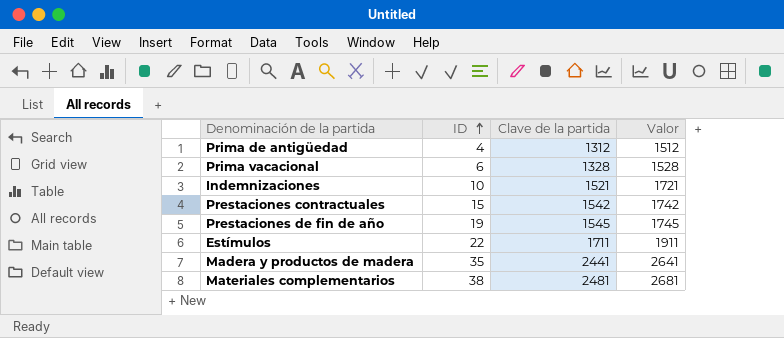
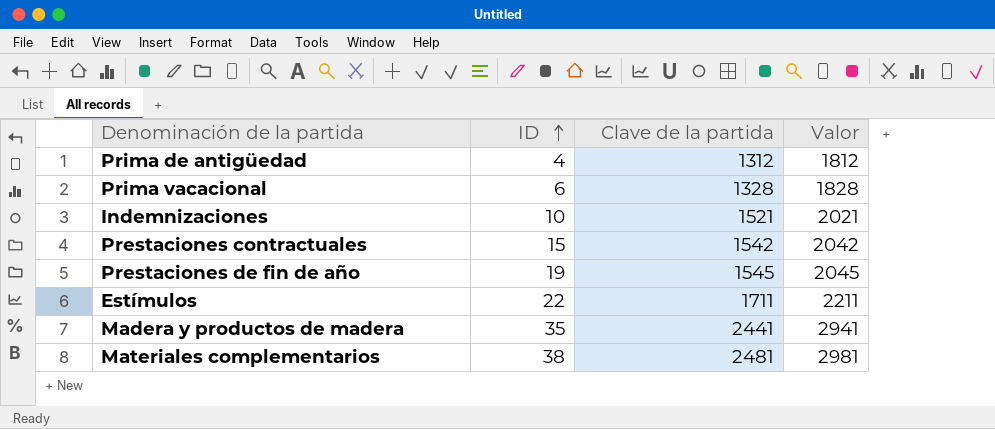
column Valor | formula: [Clave de la partida] + 200 -> [Clave de la partida] + 500

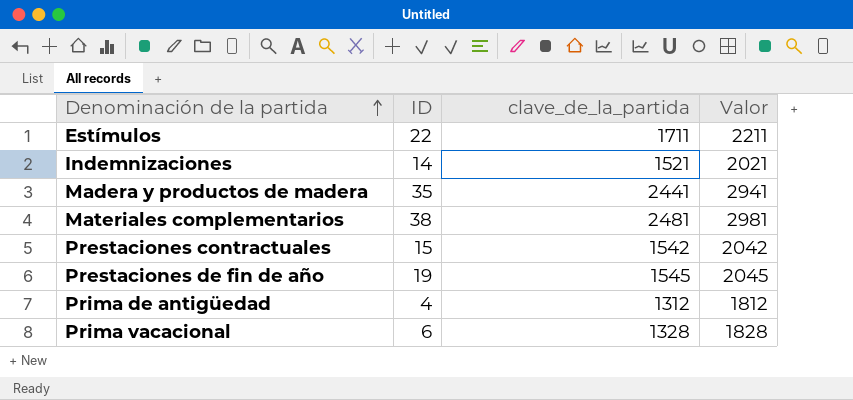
row order: ID ascending -> Denominación de la partida ascending
column name: Clave de la partida -> clave_de_la_partida
Indemnizaciones | ID: 10 -> 14

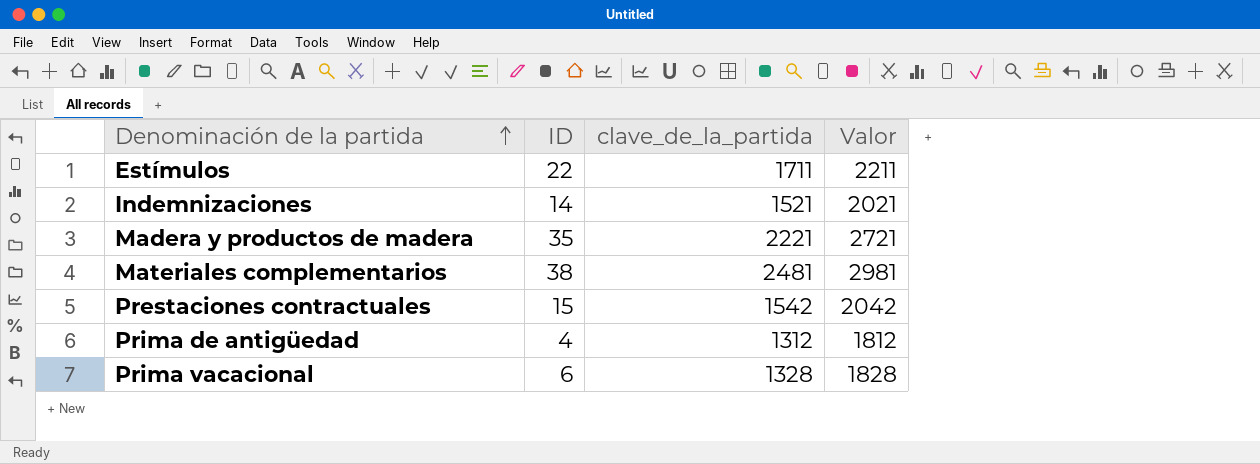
row Prestaciones de fin de año: 19 | 1545 | 2045 -> none
Madera y productos de madera | clave_de_la_partida: 2441 -> 2221
Madera y productos de madera | Valor: 2941 -> 2721

